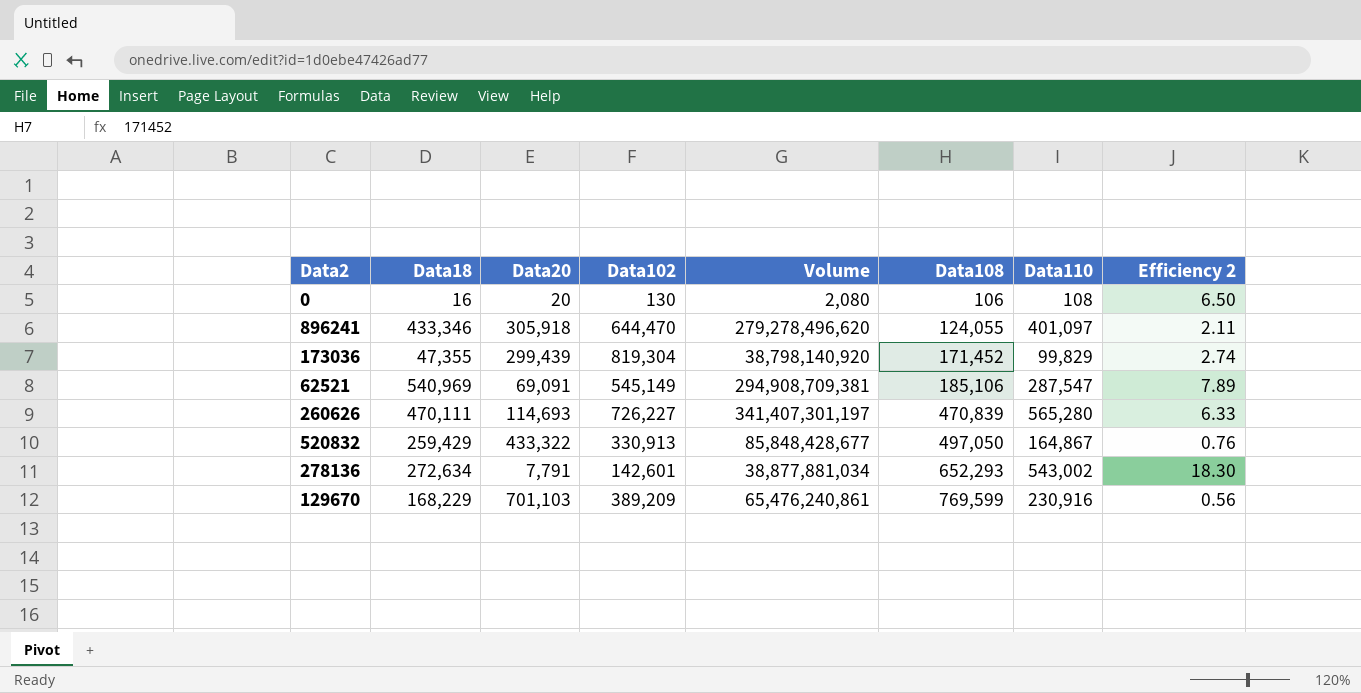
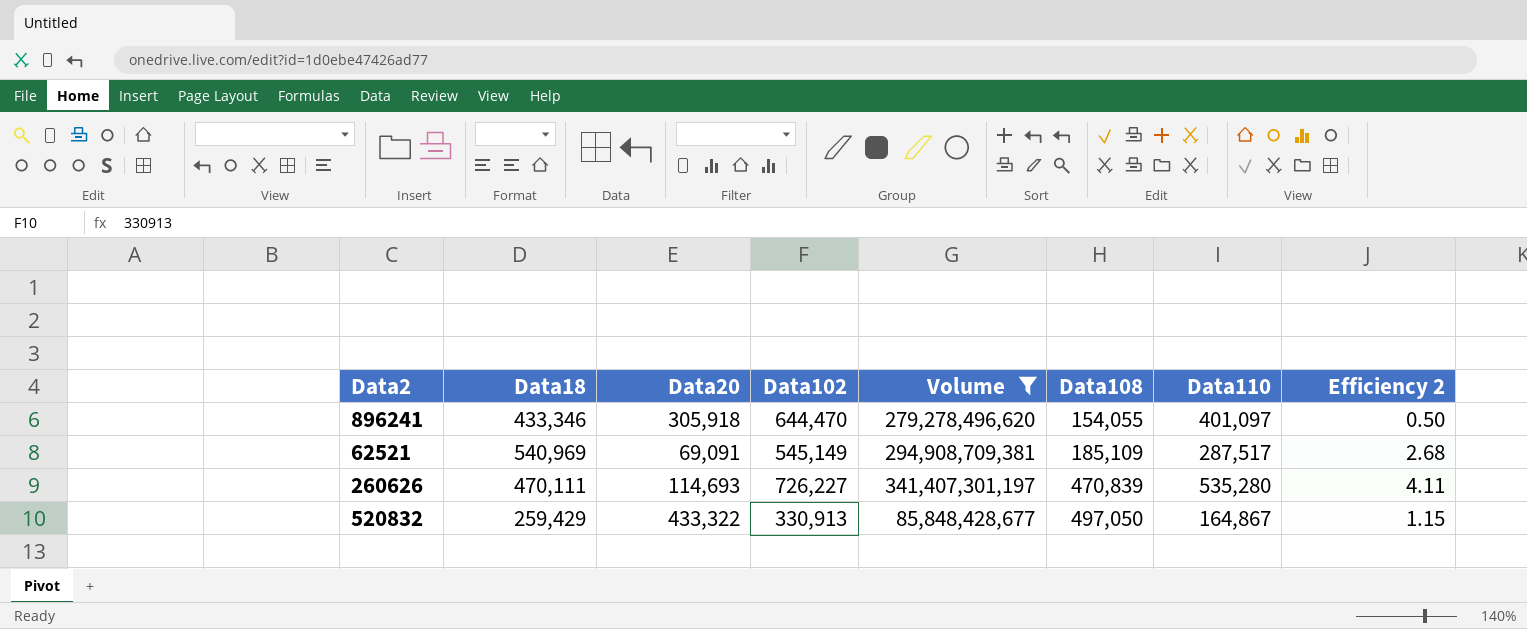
filter: none -> Volume >= 85,848,428,677
column Efficiency 2 | formula: [Data102] / [Data20] -> [Data108] / [Data20]
896241 | Data108: 124,055 -> 154,055
62521 | Data108: 185,106 -> 185,109
62521 | Data110: 287,547 -> 287,517
260626 | Data110: 565,280 -> 535,280

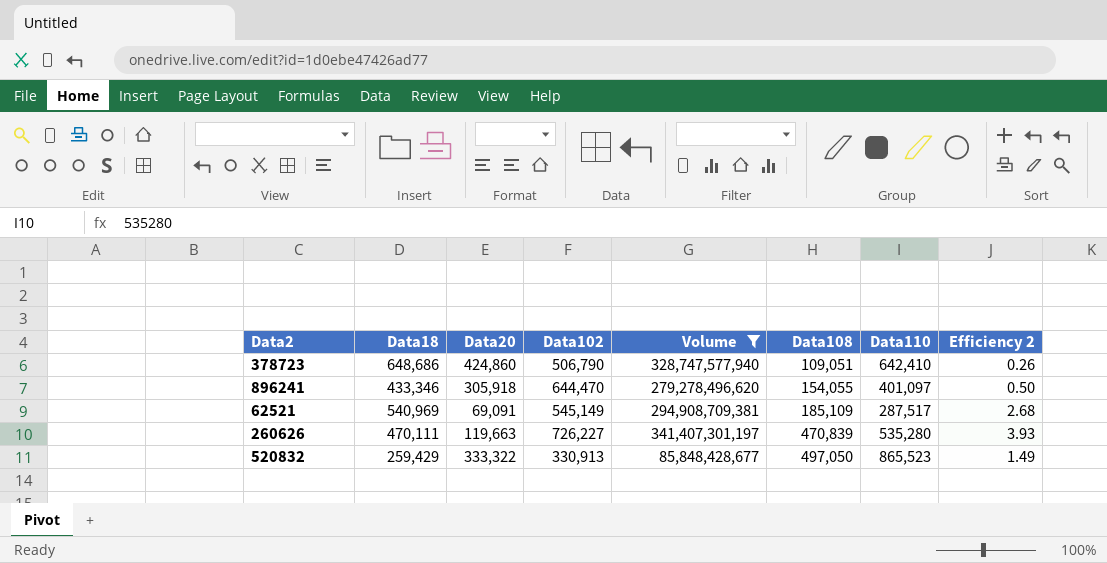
row 378723: none -> 648,686 | 424,860 | 506,790 | 328,747,577,940 | 109,051 | 642,410 | 0.26
260626 | Data20: 114,693 -> 119,663
260626 | Efficiency 2: 4.11 -> 3.93
520832 | Data20: 433,322 -> 333,322
520832 | Data110: 164,867 -> 865,523
520832 | Efficiency 2: 1.15 -> 1.49

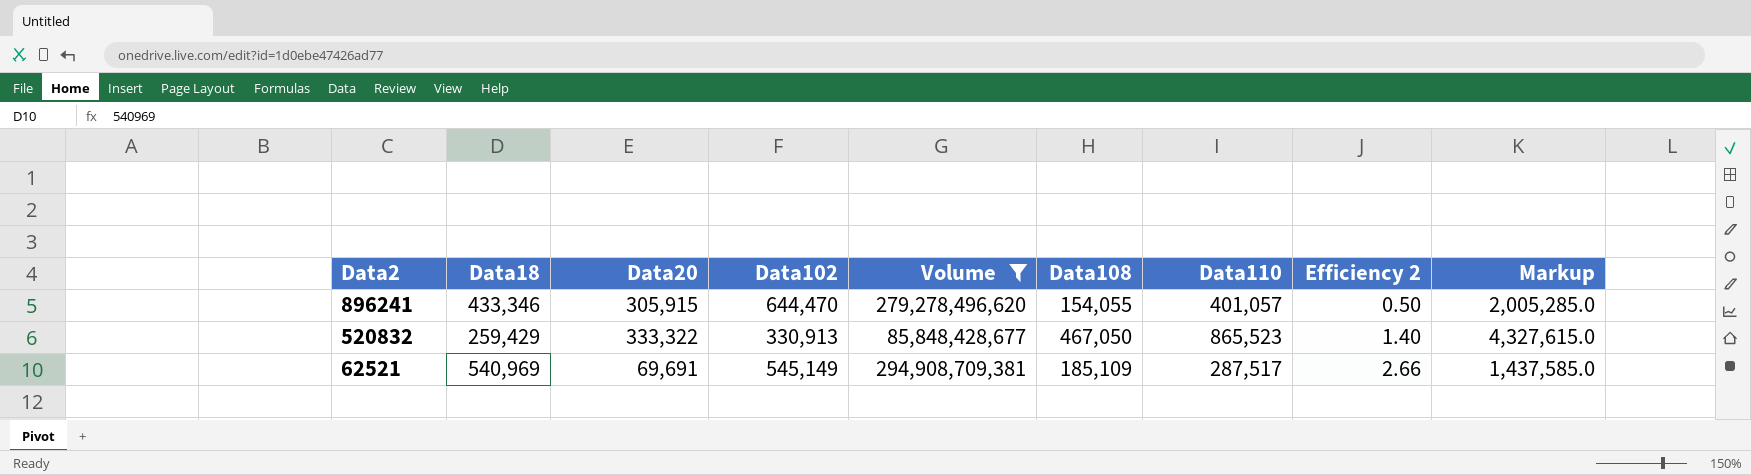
row order: Data108 ascending -> Data2 descending
column Markup | formula: none -> [Data110] * 5
row 378723: 648,686 | 424,860 | 506,790 | 328,747,577,940 | 109,051 | 642,410 | 0.26 -> none
row 260626: 470,111 | 119,663 | 726,227 | 341,407,301,197 | 470,839 | 535,280 | 3.93 -> none
896241 | Data20: 305,918 -> 305,915
896241 | Data110: 401,097 -> 401,057
520832 | Data108: 497,050 -> 467,050
520832 | Efficiency 2: 1.49 -> 1.40
62521 | Data20: 69,091 -> 69,691
62521 | Efficiency 2: 2.68 -> 2.66

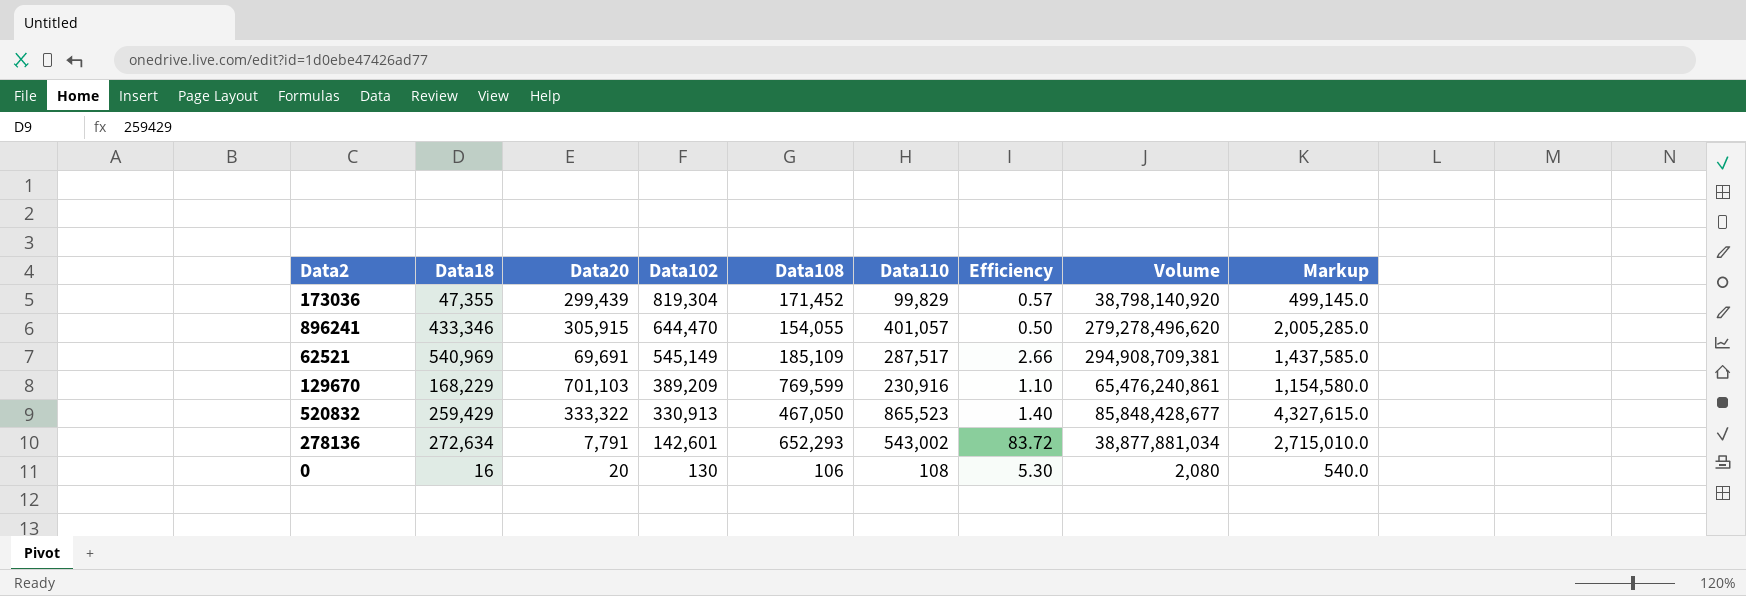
filter: Volume >= 85,848,428,677 -> none
row order: Data2 descending -> Data102 descending
column name: Efficiency 2 -> Efficiency
column Volume | position: 5 -> 8

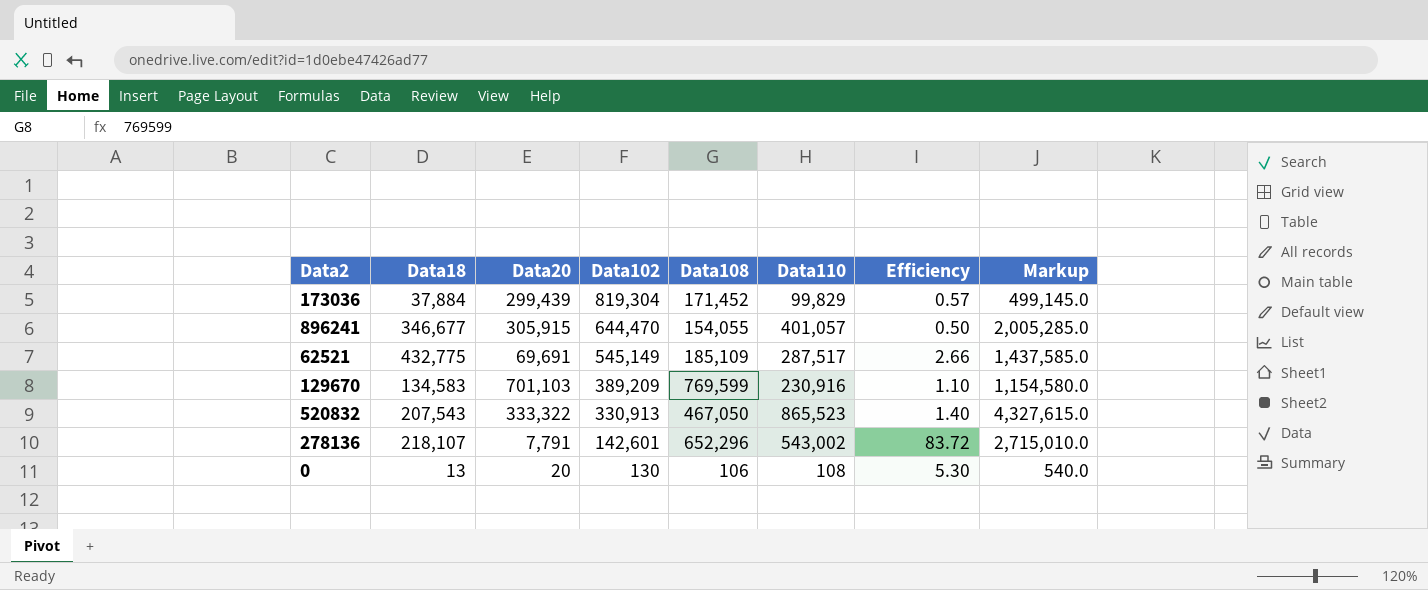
column Volume | formula: [Data18] * [Data102] -> none
173036 | Data18: 47,355 -> 37,884
896241 | Data18: 433,346 -> 346,677
62521 | Data18: 540,969 -> 432,775
129670 | Data18: 168,229 -> 134,583
520832 | Data18: 259,429 -> 207,543
278136 | Data18: 272,634 -> 218,107
278136 | Data108: 652,293 -> 652,296
0 | Data18: 16 -> 13

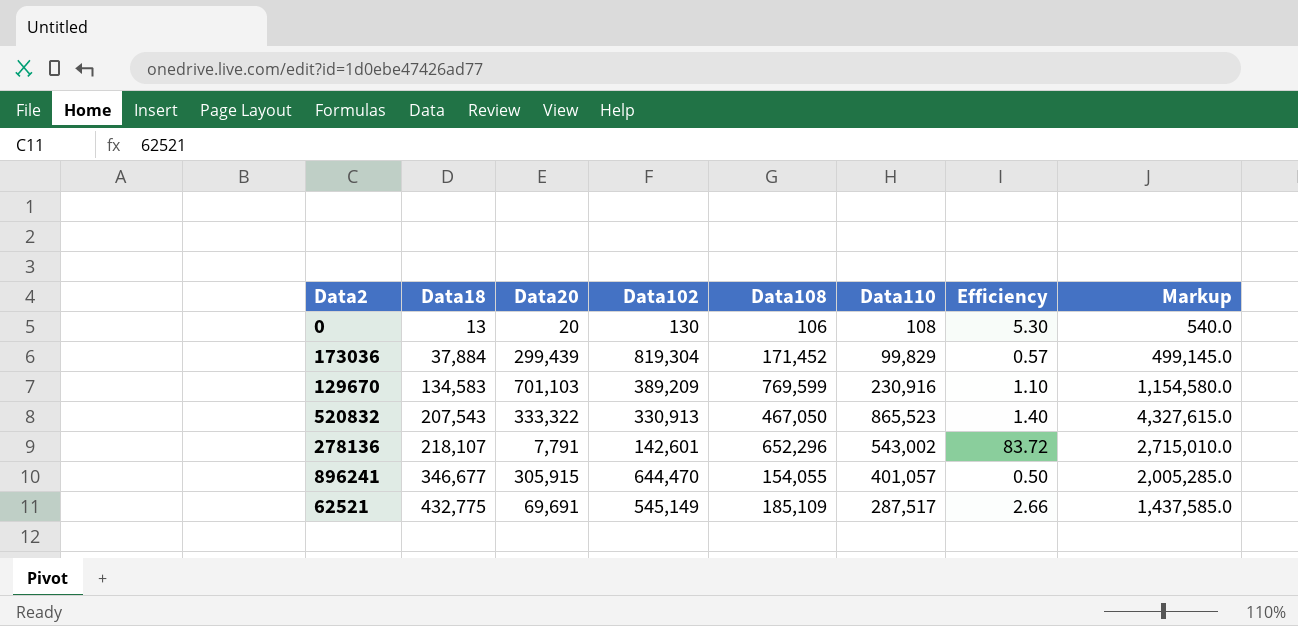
row order: Data102 descending -> Data18 ascending

